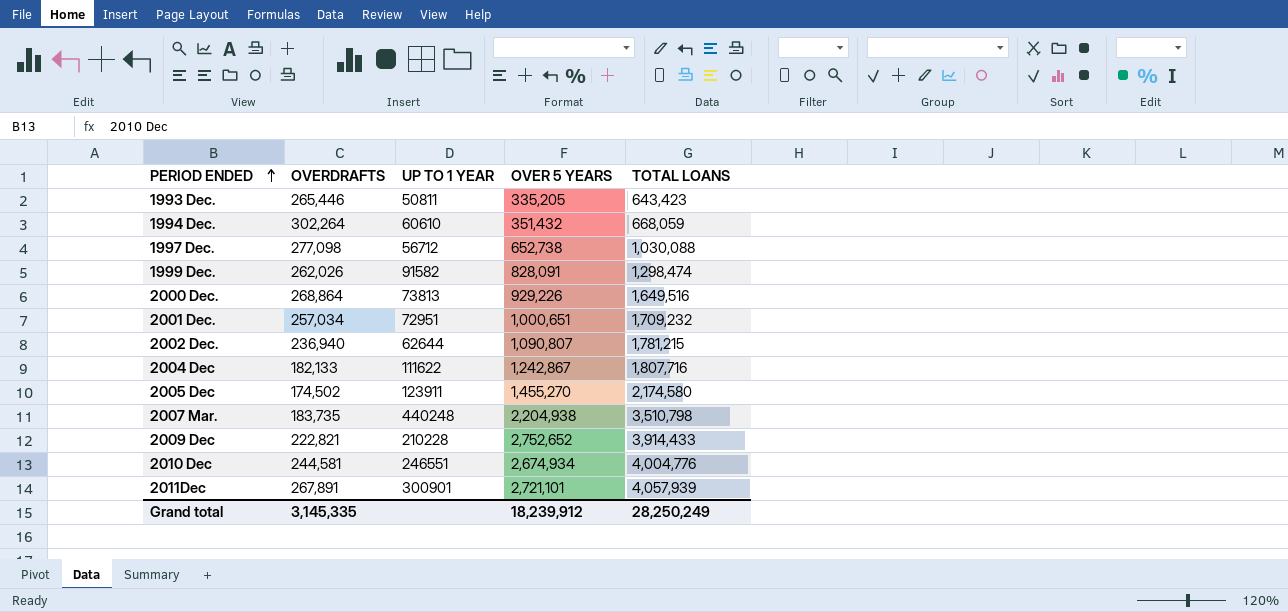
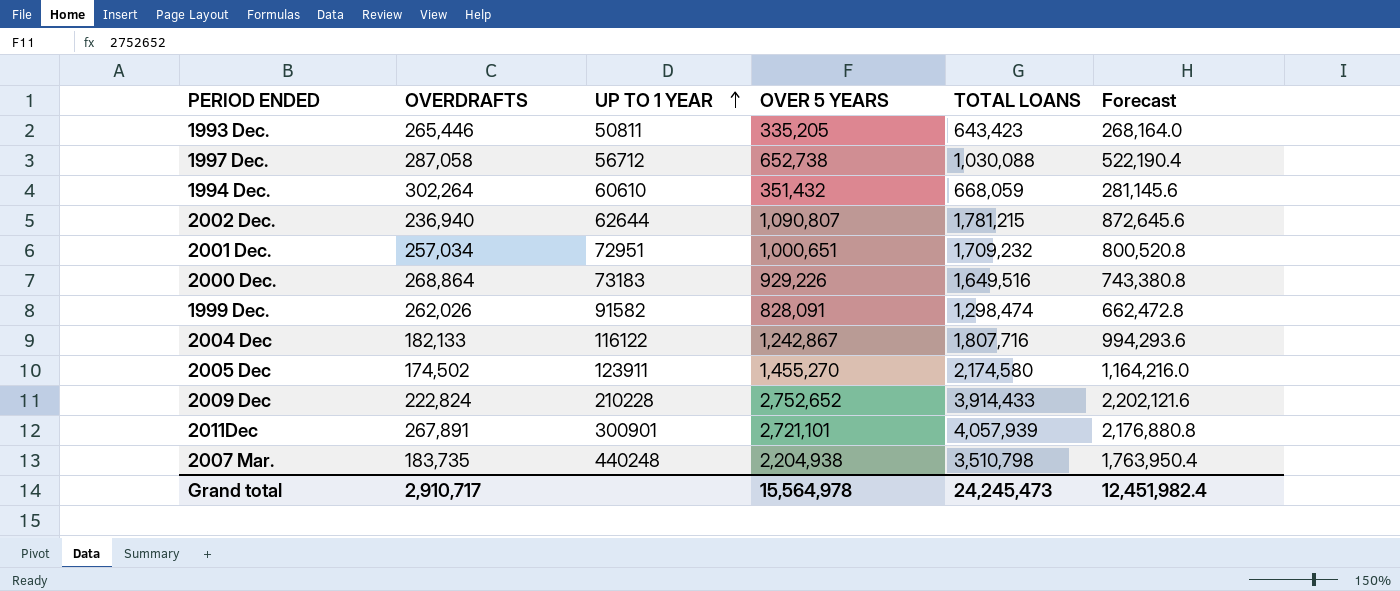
row order: PERIOD ENDED ascending -> UP TO 1 YEAR ascending
column Forecast | formula: none -> [OVER 5 YEARS] * 0.8
row 2010 Dec: 244,581 | 246551 | 2,674,934 | 4,004,776 -> none
1997 Dec. | OVERDRAFTS: 277,098 -> 287,058
2000 Dec. | UP TO 1 YEAR: 73813 -> 73183
2004 Dec | UP TO 1 YEAR: 111622 -> 116122
2009 Dec | OVERDRAFTS: 222,821 -> 222,824
Grand total | OVERDRAFTS: 3,145,335 -> 2,910,717
Grand total | OVER 5 YEARS: 18,239,912 -> 15,564,978
Grand total | TOTAL LOANS: 28,250,249 -> 24,245,473

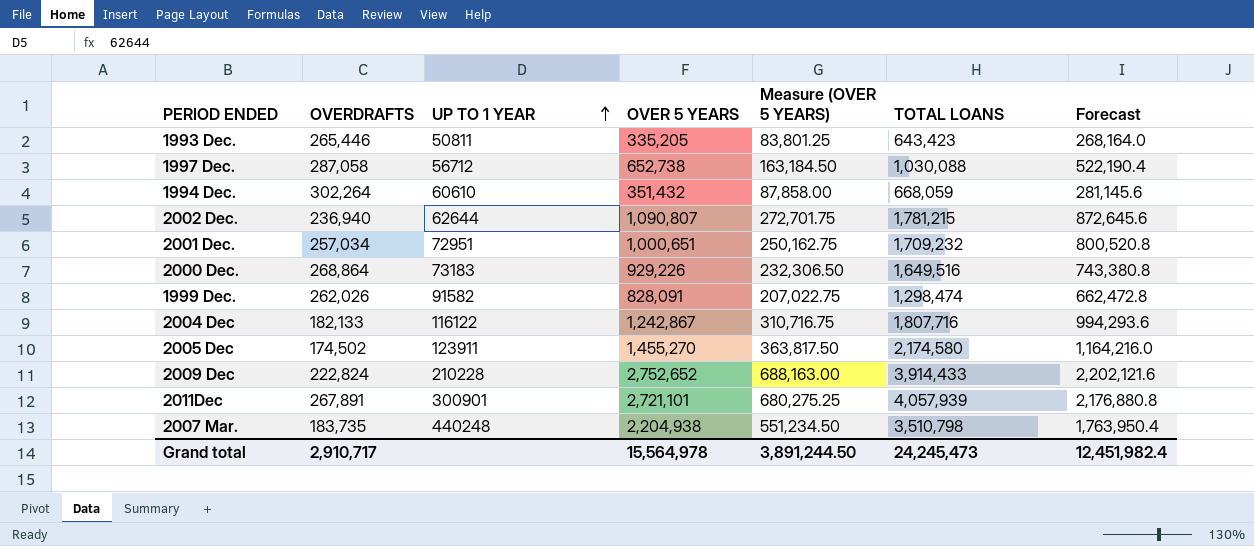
column Measure (OVER 5 YEARS) | formula: none -> [OVER 5 YEARS] * 0.25

